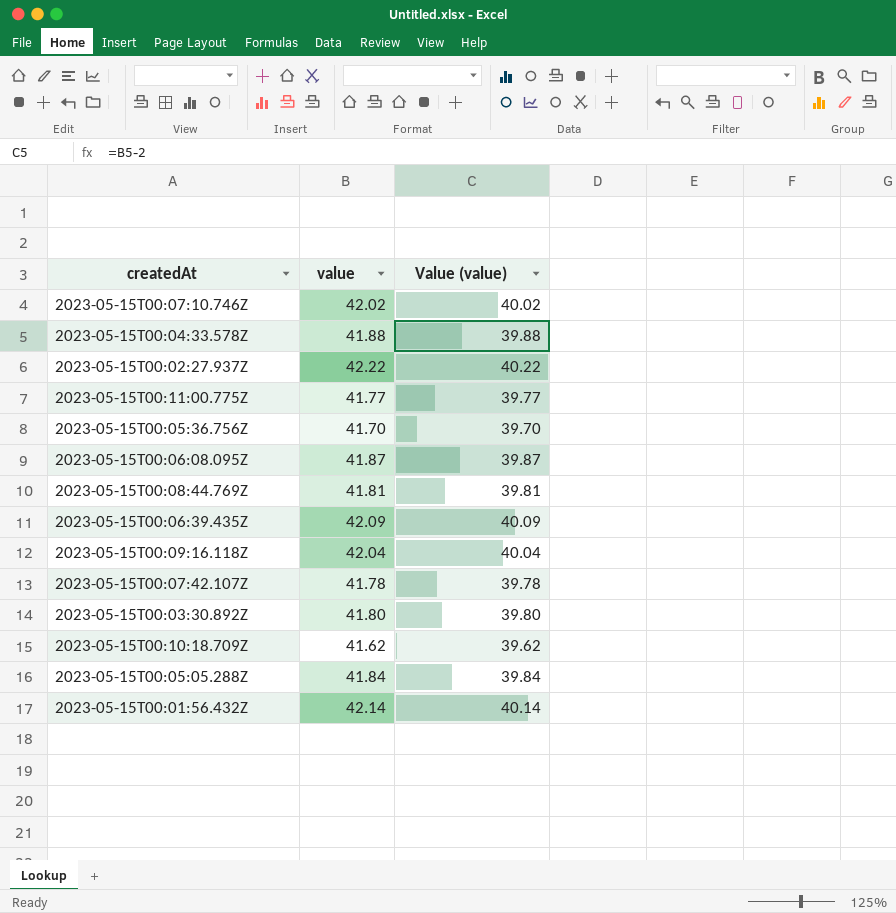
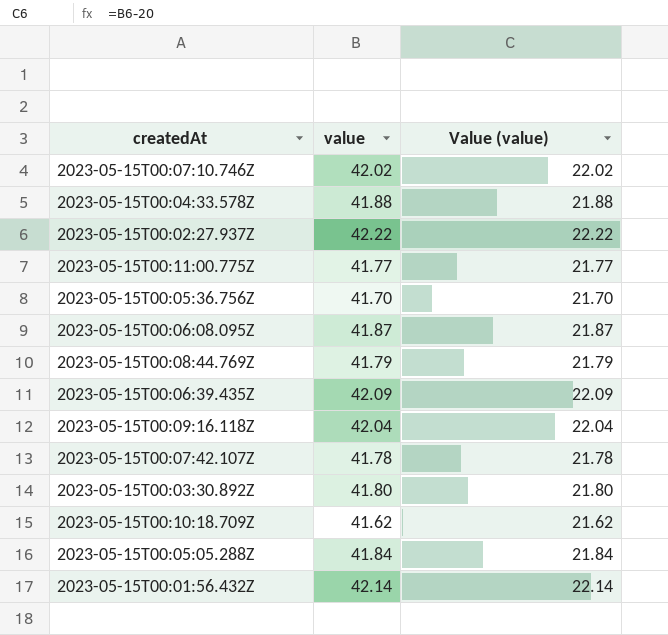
column Value (value) | formula: [value] - 2 -> [value] - 20
2023-05-15T00:08:44.769Z | value: 41.81 -> 41.79

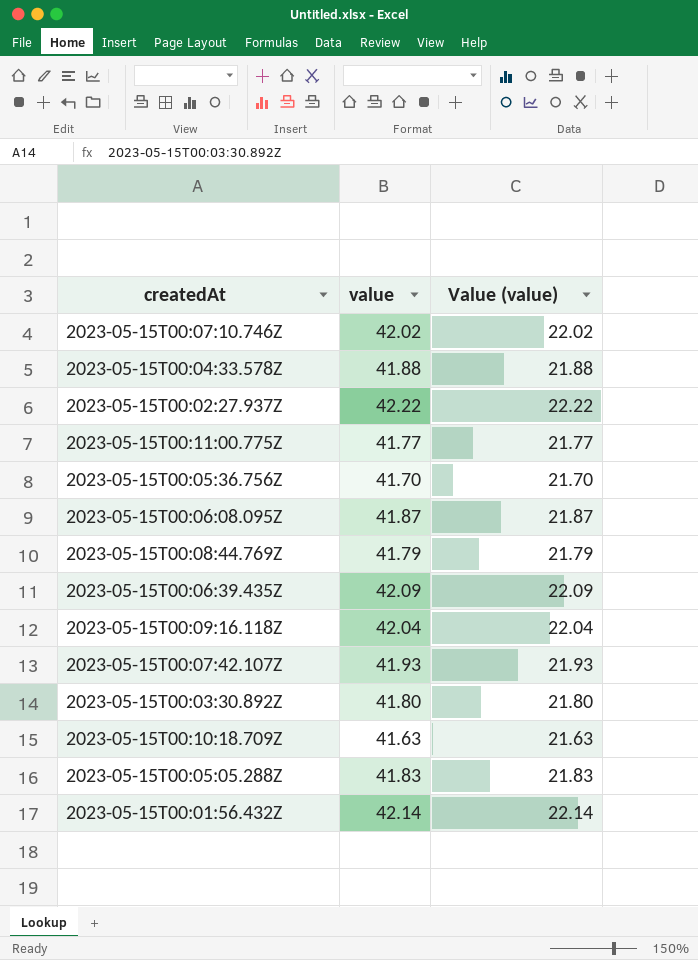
2023-05-15T00:07:42.107Z | value: 41.78 -> 41.93
2023-05-15T00:07:42.107Z | Value (value): 21.78 -> 21.93
2023-05-15T00:10:18.709Z | value: 41.62 -> 41.63
2023-05-15T00:10:18.709Z | Value (value): 21.62 -> 21.63
2023-05-15T00:05:05.288Z | value: 41.84 -> 41.83
2023-05-15T00:05:05.288Z | Value (value): 21.84 -> 21.83

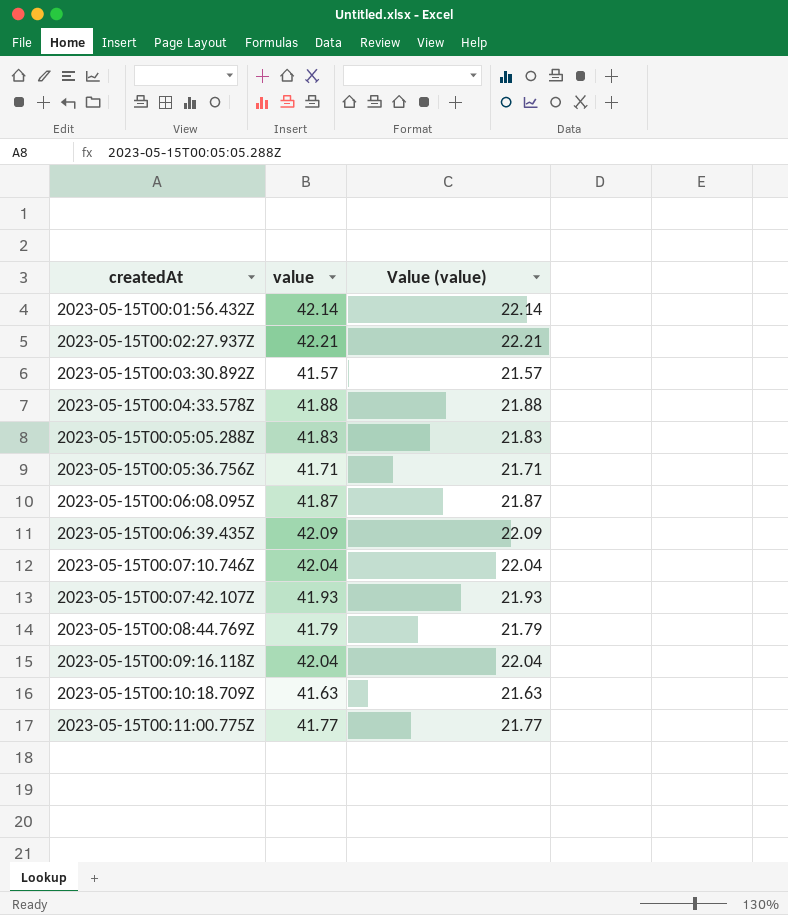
row order: none -> createdAt ascending
2023-05-15T00:02:27.937Z | value: 42.22 -> 42.21
2023-05-15T00:02:27.937Z | Value (value): 22.22 -> 22.21
2023-05-15T00:03:30.892Z | value: 41.80 -> 41.57
2023-05-15T00:03:30.892Z | Value (value): 21.80 -> 21.57
2023-05-15T00:05:36.756Z | value: 41.70 -> 41.71
2023-05-15T00:05:36.756Z | Value (value): 21.70 -> 21.71
2023-05-15T00:07:10.746Z | value: 42.02 -> 42.04
2023-05-15T00:07:10.746Z | Value (value): 22.02 -> 22.04

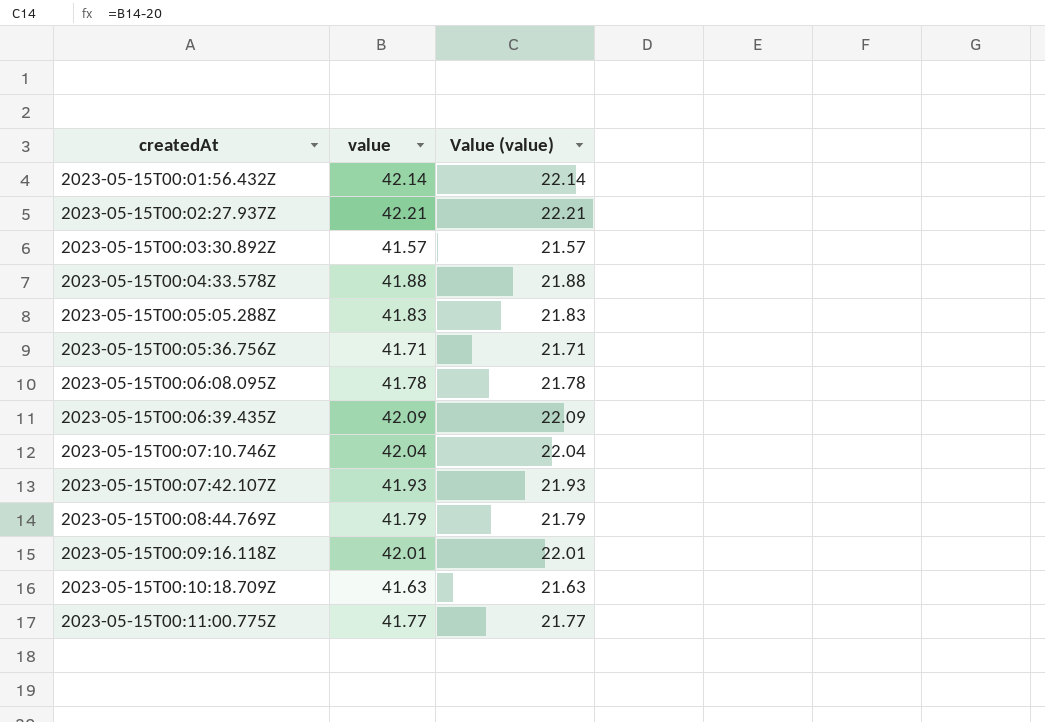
2023-05-15T00:06:08.095Z | value: 41.87 -> 41.78
2023-05-15T00:06:08.095Z | Value (value): 21.87 -> 21.78
2023-05-15T00:09:16.118Z | value: 42.04 -> 42.01
2023-05-15T00:09:16.118Z | Value (value): 22.04 -> 22.01

